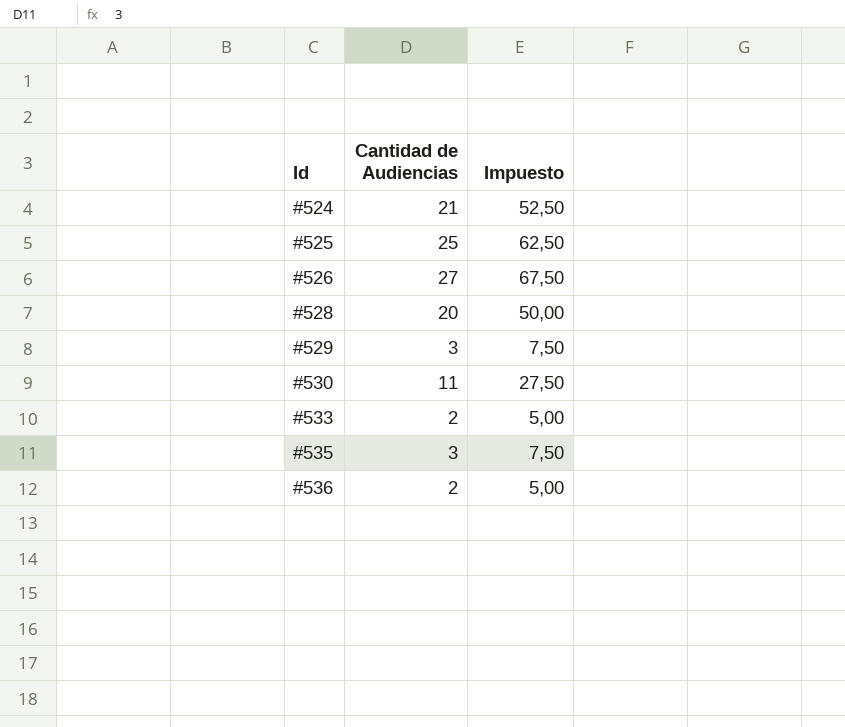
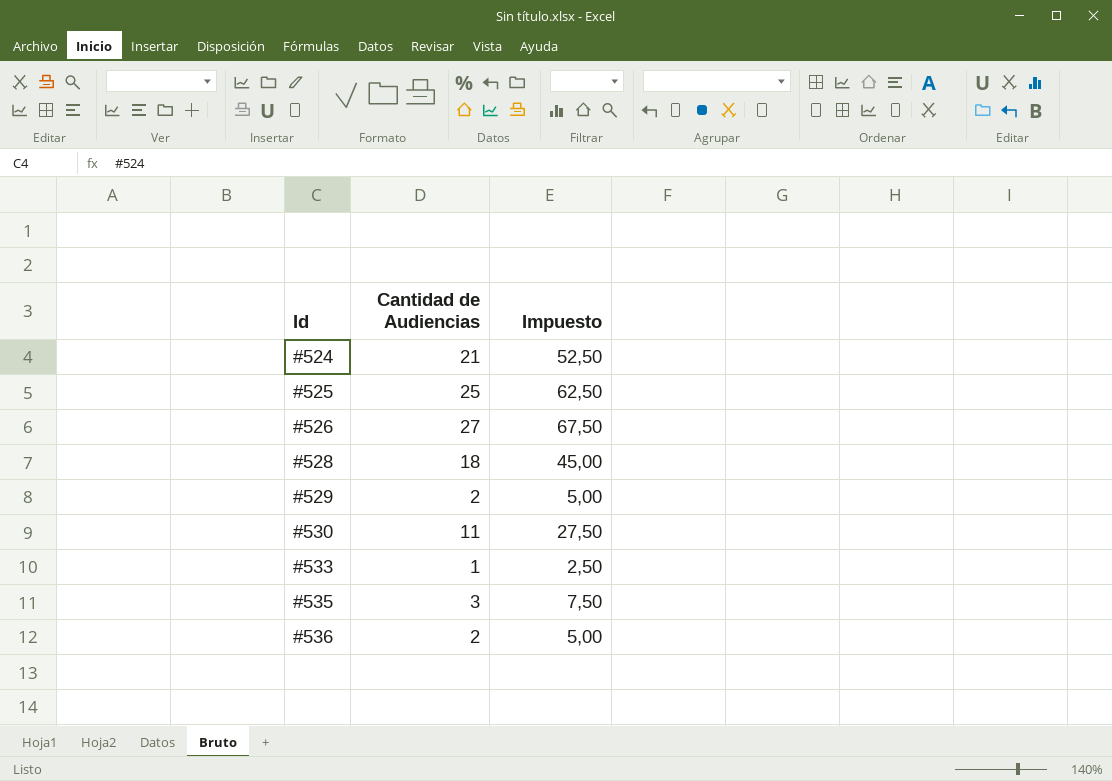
#528 | Cantidad de Audiencias: 20 -> 18
#528 | Impuesto: 50,00 -> 45,00
#529 | Cantidad de Audiencias: 3 -> 2
#529 | Impuesto: 7,50 -> 5,00
#533 | Cantidad de Audiencias: 2 -> 1
#533 | Impuesto: 5,00 -> 2,50

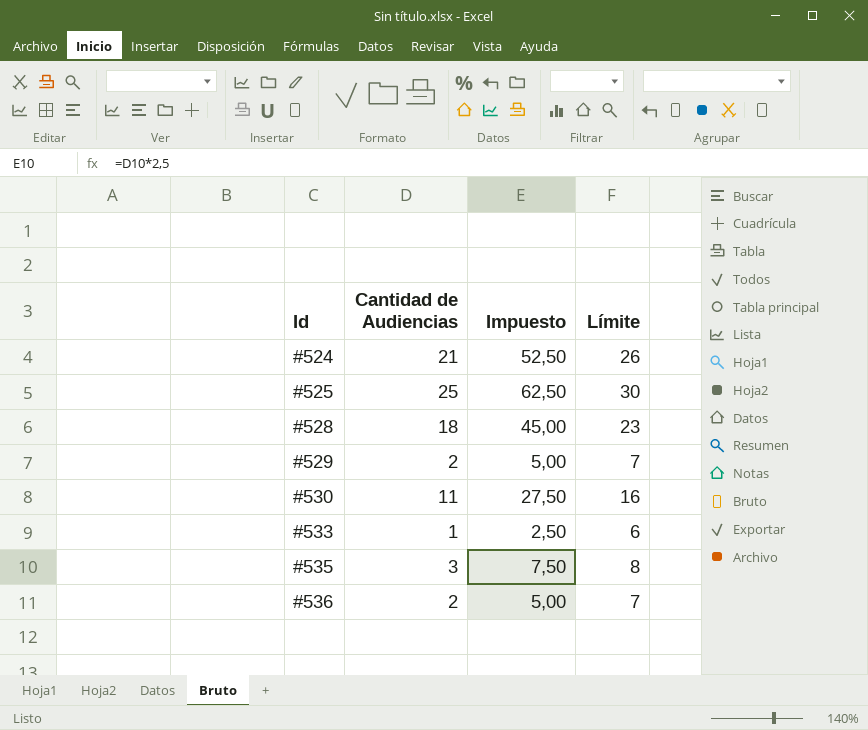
column Límite | formula: none -> [Cantidad de Audiencias] + 5
row #526: 27 | 67,50 -> none

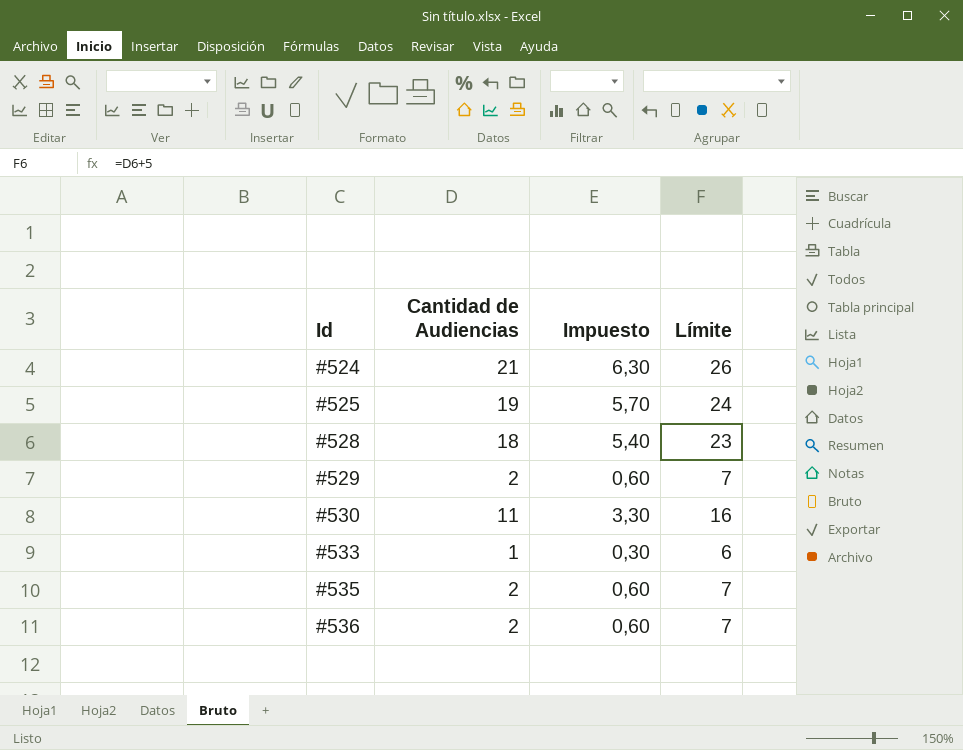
column Impuesto | formula: [Cantidad de Audiencias] * 2,5 -> [Cantidad de Audiencias] * 0,3
#525 | Cantidad de Audiencias: 25 -> 19
#525 | Límite: 30 -> 24
#535 | Cantidad de Audiencias: 3 -> 2
#535 | Límite: 8 -> 7

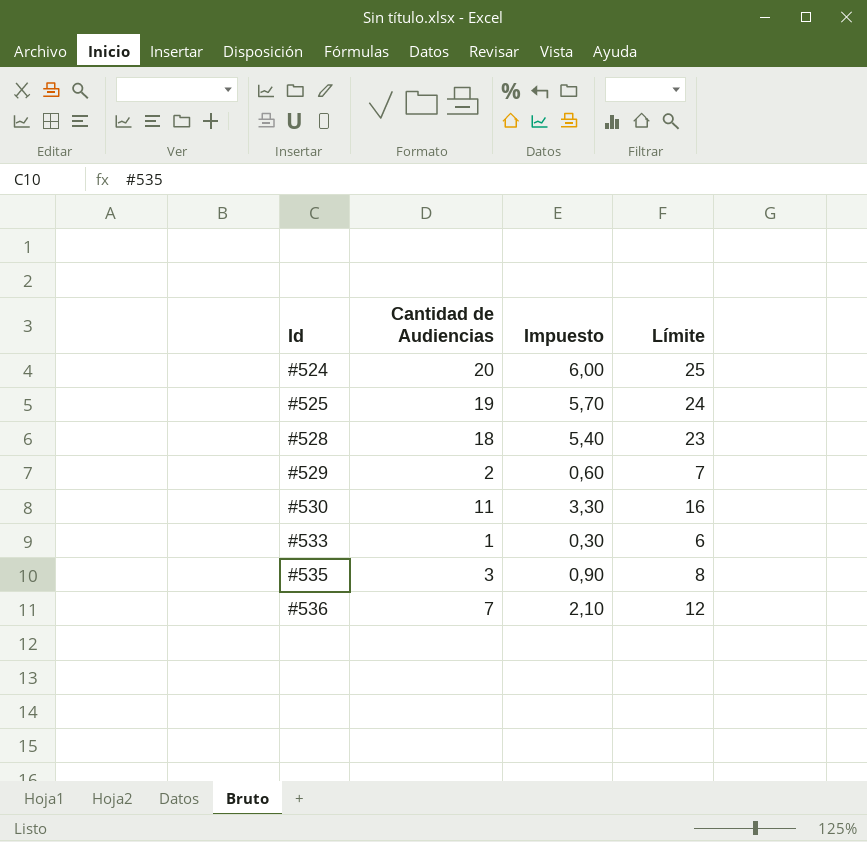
#524 | Cantidad de Audiencias: 21 -> 20
#524 | Impuesto: 6,30 -> 6,00
#524 | Límite: 26 -> 25
#535 | Cantidad de Audiencias: 2 -> 3
#535 | Impuesto: 0,60 -> 0,90
#535 | Límite: 7 -> 8
#536 | Cantidad de Audiencias: 2 -> 7
#536 | Impuesto: 0,60 -> 2,10
#536 | Límite: 7 -> 12

